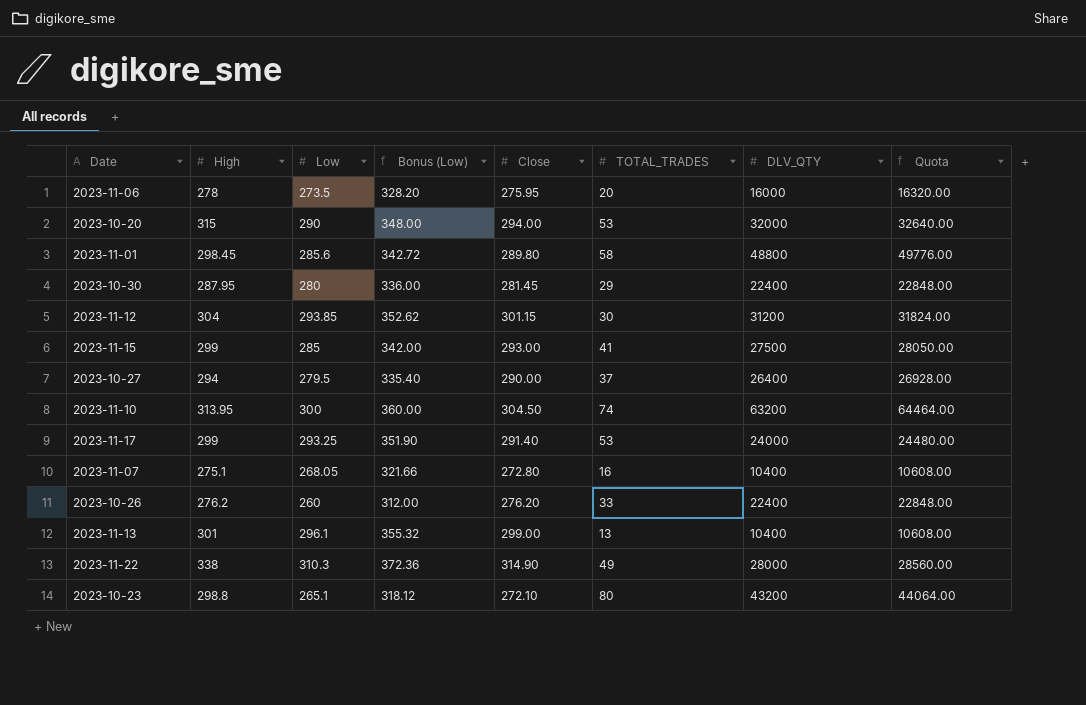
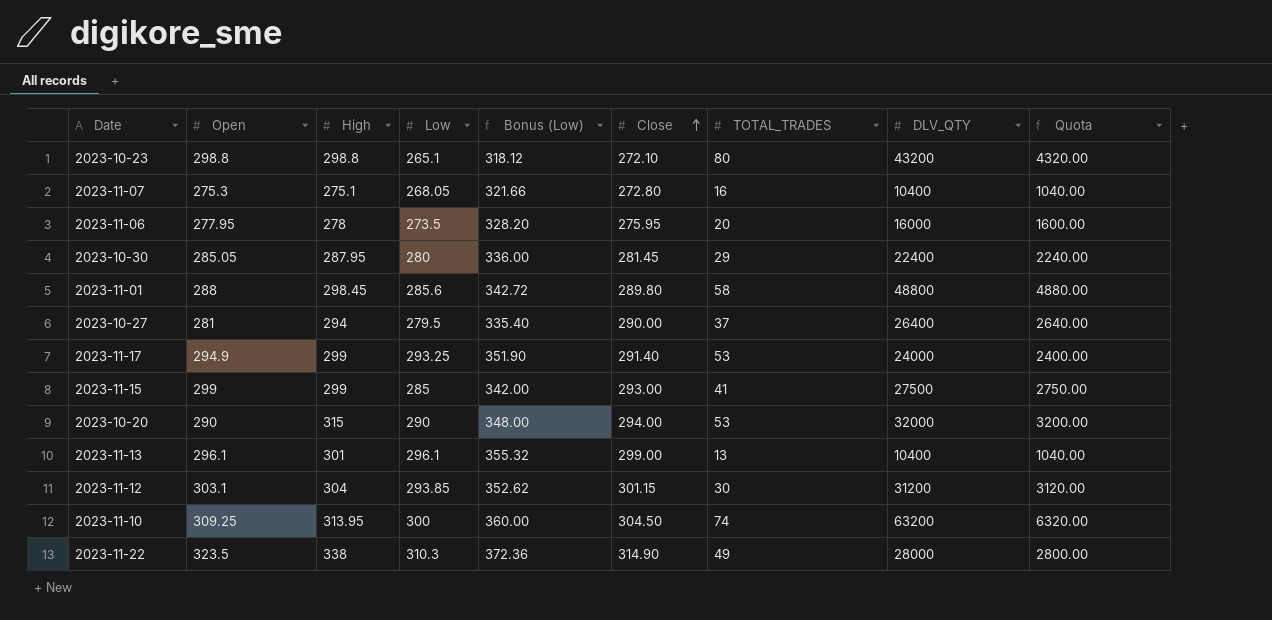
row order: none -> Close ascending
column Open | position: none -> 2
column Quota | formula: [DLV_QTY] * 1.02 -> [DLV_QTY] * 0.1
row 2023-10-26: 276.2 | 260 | 312.00 | 276.20 | 33 | 22400 | 22848.00 -> none

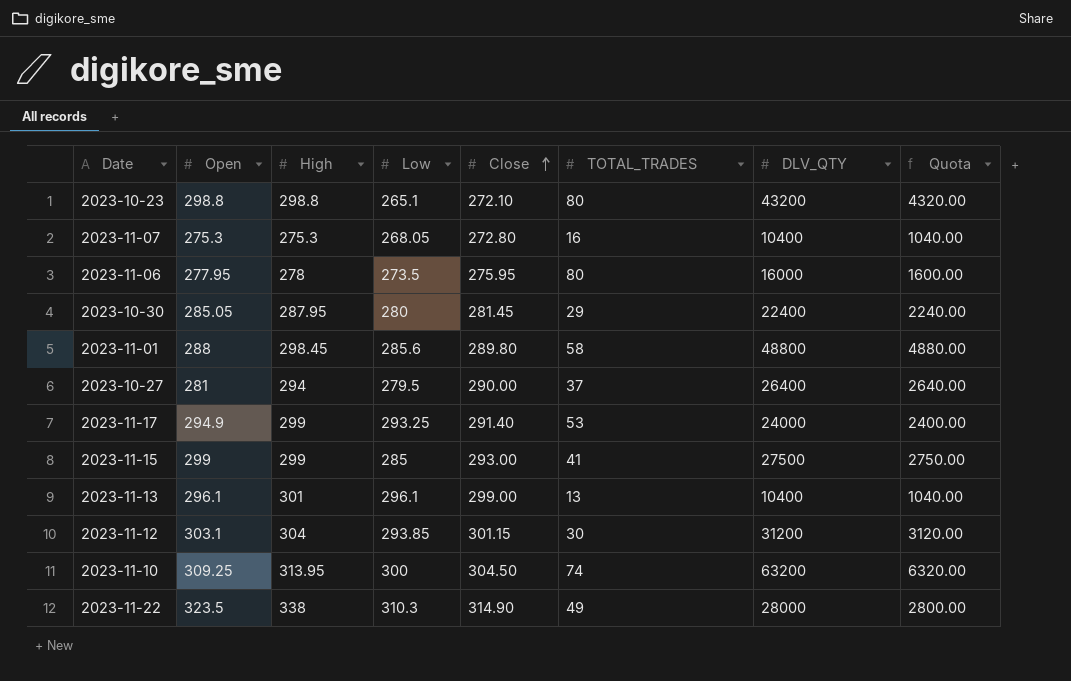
column Bonus (Low) | formula: [Low] * 1.2 -> none
row 2023-10-20: 290 | 315 | 290 | 348.00 | 294.00 | 53 | 32000 | 3200.00 -> none
2023-11-07 | High: 275.1 -> 275.3
2023-11-06 | TOTAL_TRADES: 20 -> 80

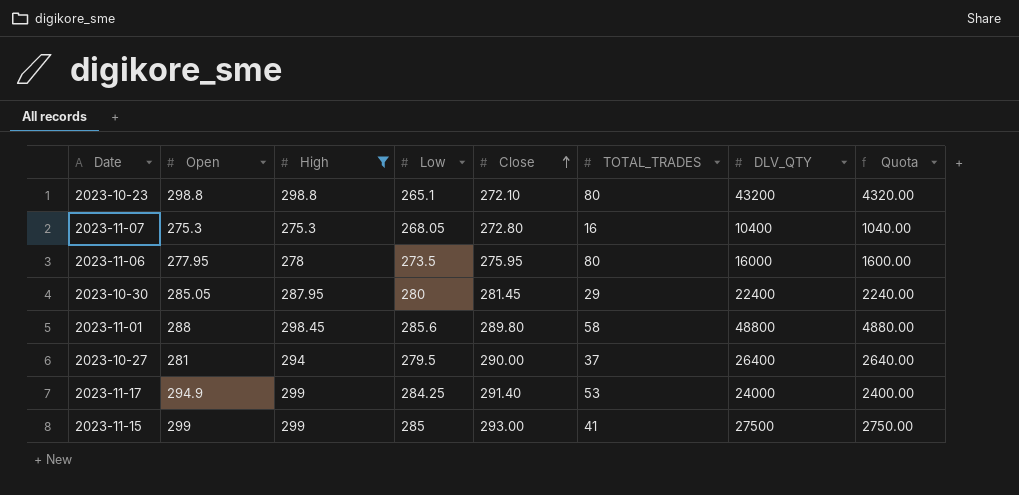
filter: none -> High <= 299
2023-11-17 | Low: 293.25 -> 284.25

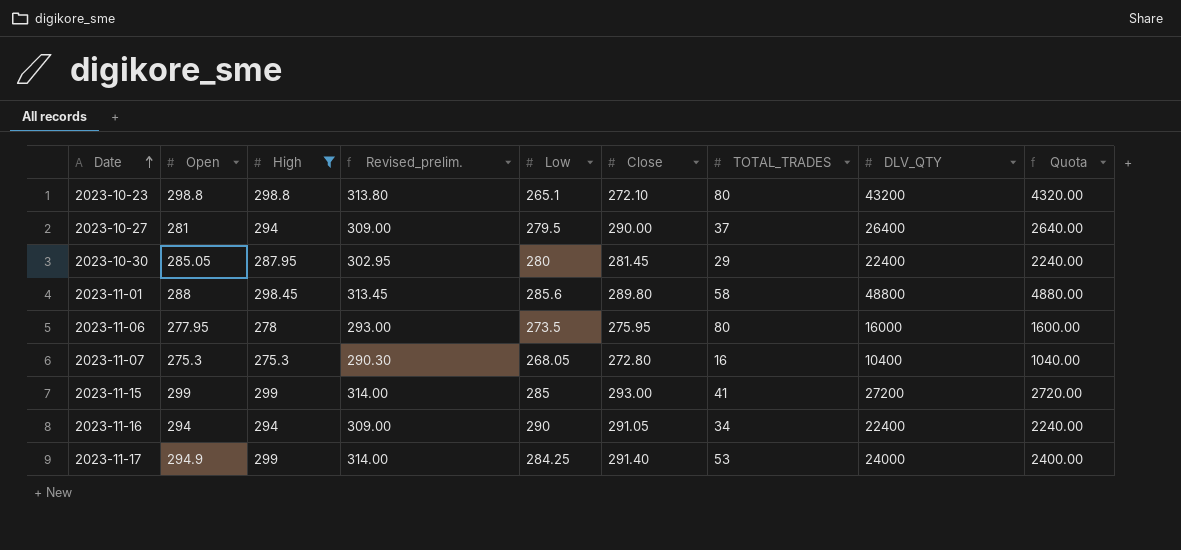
row order: Close ascending -> Date ascending
column Revised_prelim. | formula: none -> [High] + 15
2023-11-15 | DLV_QTY: 27500 -> 27200
2023-11-15 | Quota: 2750.00 -> 2720.00
row 2023-11-16: none -> 294 | 294 | 309.00 | 290 | 291.05 | 34 | 22400 | 2240.00

